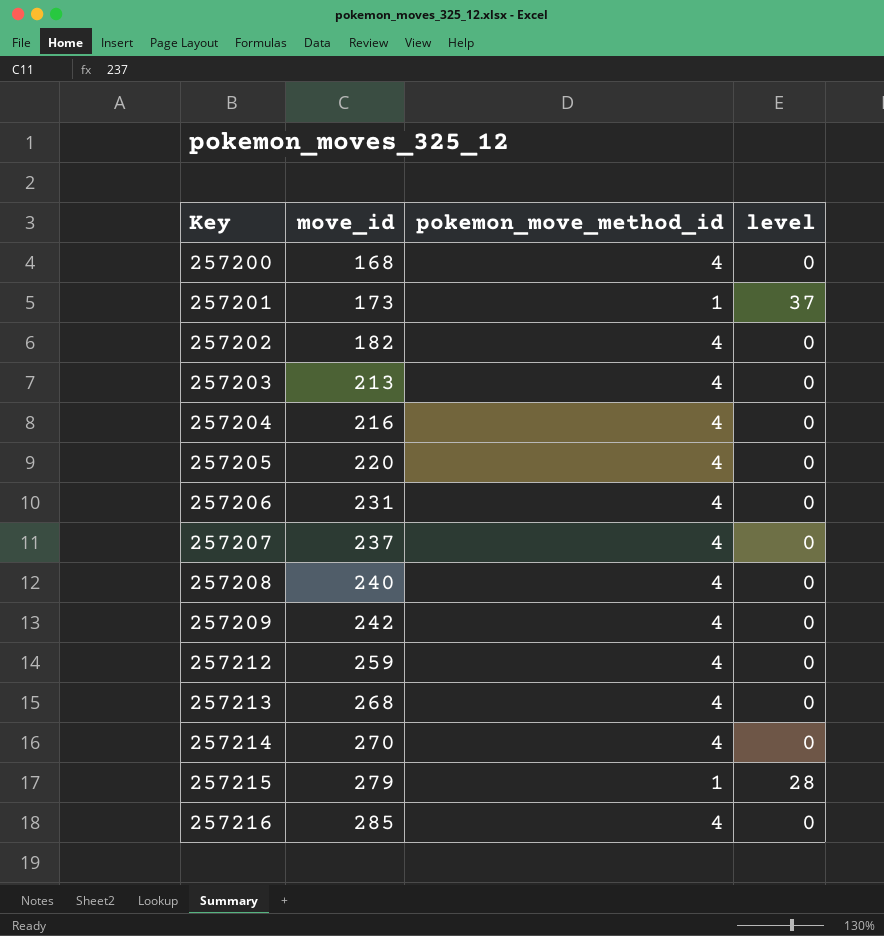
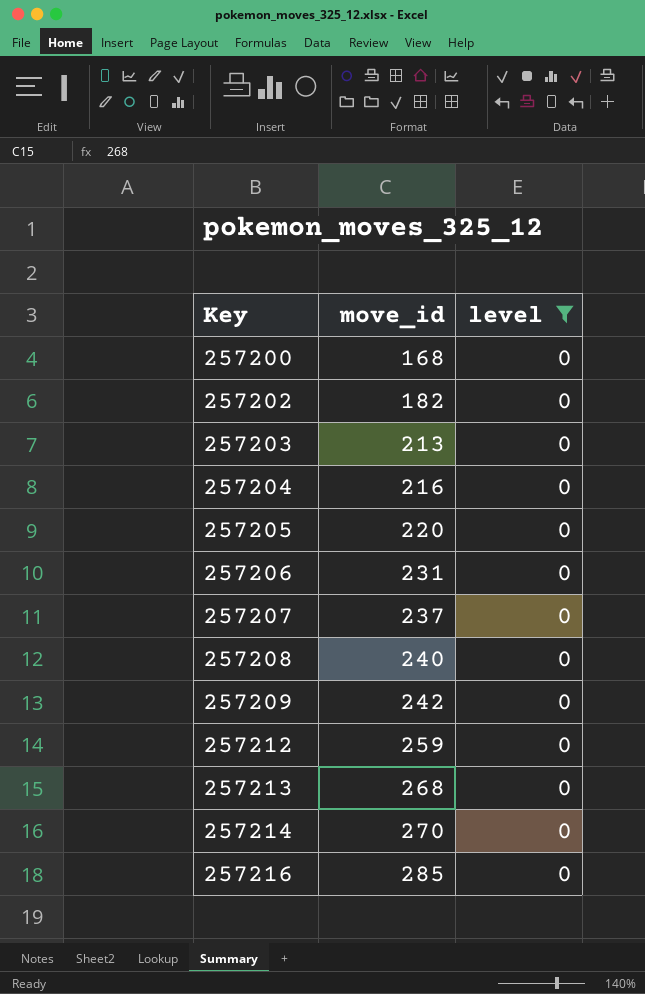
filter: none -> level = 0
column pokemon_move_method_id | position: 3 -> none

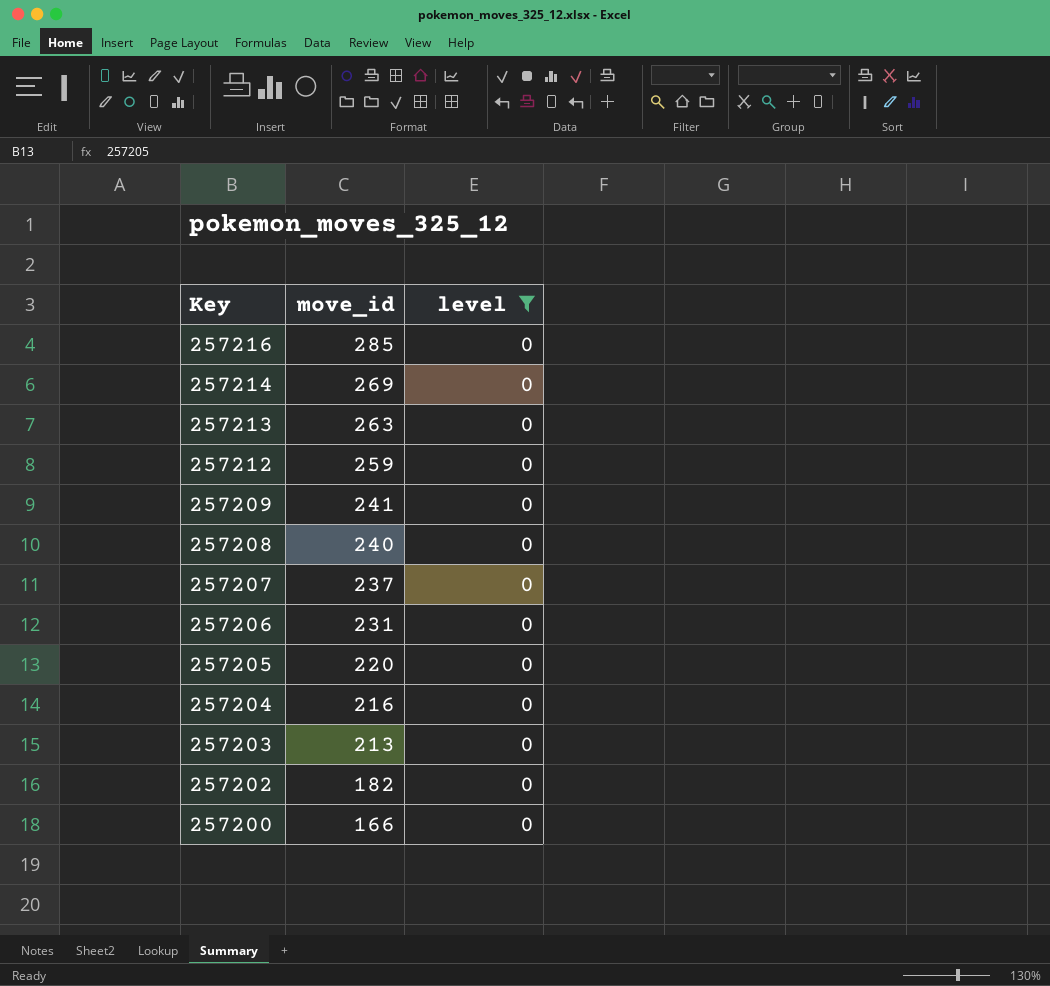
row order: Key ascending -> Key descending
257214 | move_id: 270 -> 269
257213 | move_id: 268 -> 263
257209 | move_id: 242 -> 241
257200 | move_id: 168 -> 166

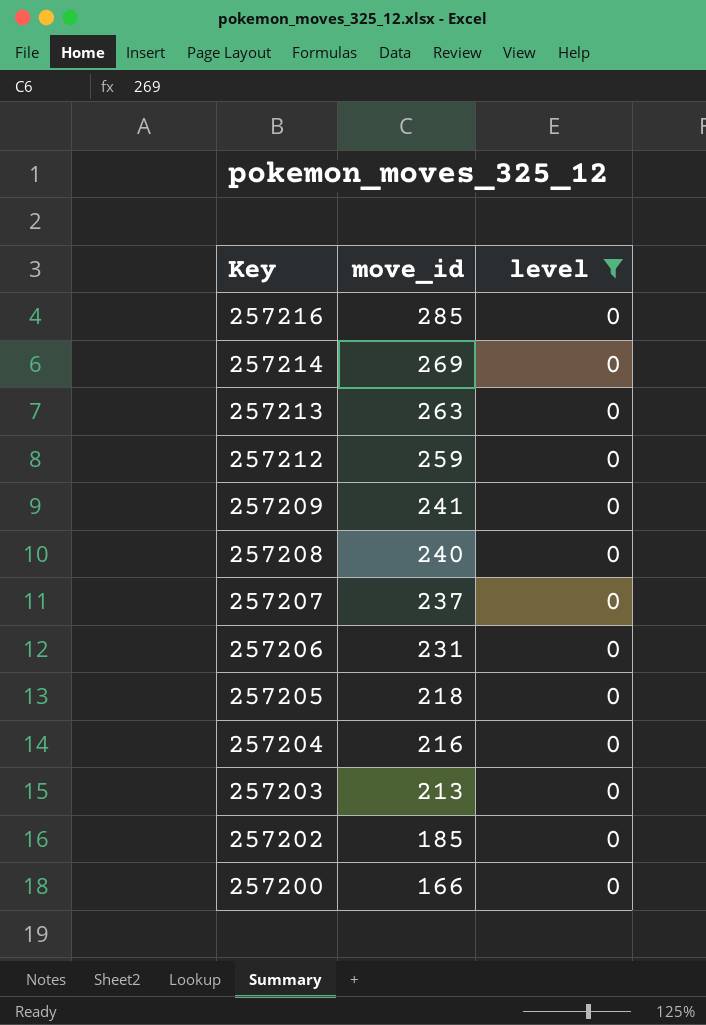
257205 | move_id: 220 -> 218
257202 | move_id: 182 -> 185

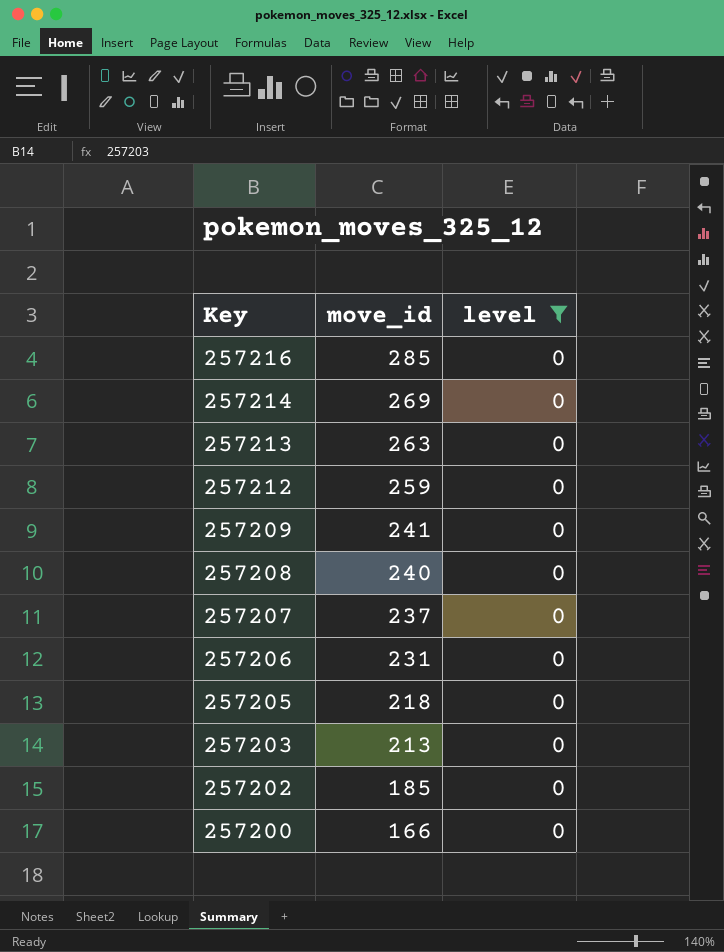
row 257204: 216 | 0 -> none

